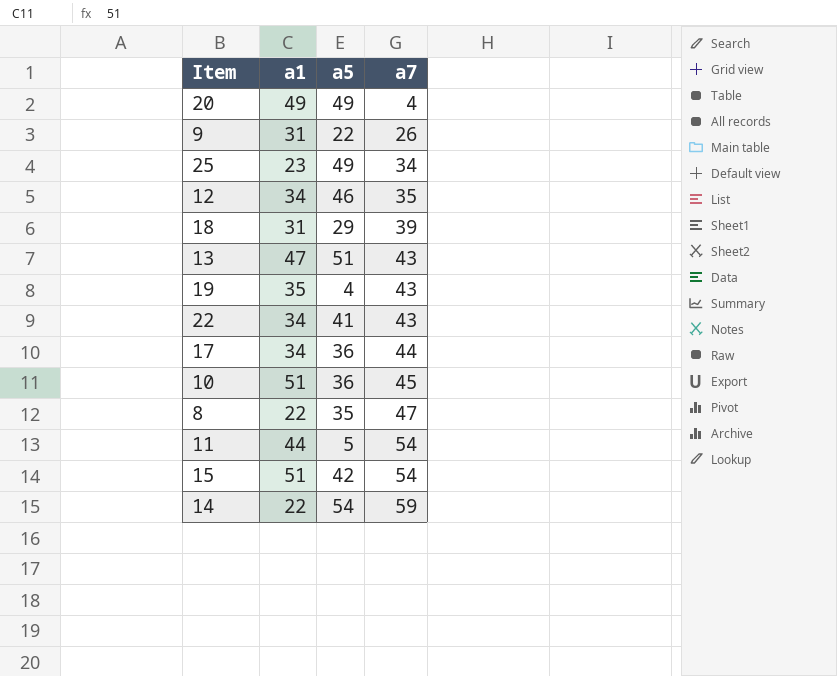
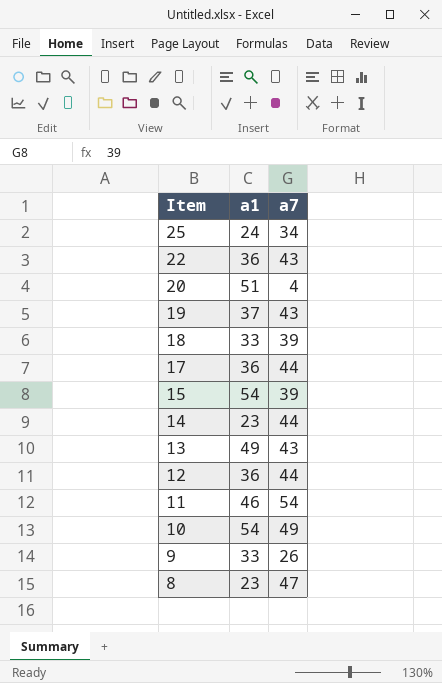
row order: a7 ascending -> Item descending
column a5 | position: 3 -> none
25 | a1: 23 -> 24
22 | a1: 34 -> 36
20 | a1: 49 -> 51
19 | a1: 35 -> 37
18 | a1: 31 -> 33
17 | a1: 34 -> 36
15 | a1: 51 -> 54
15 | a7: 54 -> 39
14 | a1: 22 -> 23
14 | a7: 59 -> 44
13 | a1: 47 -> 49
12 | a1: 34 -> 36
12 | a7: 35 -> 44
11 | a1: 44 -> 46
10 | a1: 51 -> 54
10 | a7: 45 -> 49
9 | a1: 31 -> 33
8 | a1: 22 -> 23

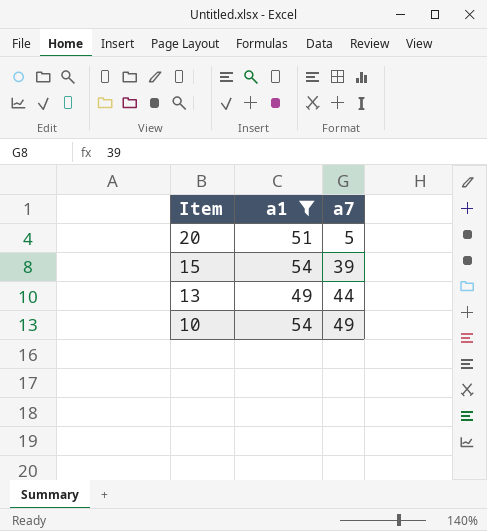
filter: none -> a1 >= 49
20 | a7: 4 -> 5
13 | a7: 43 -> 44

